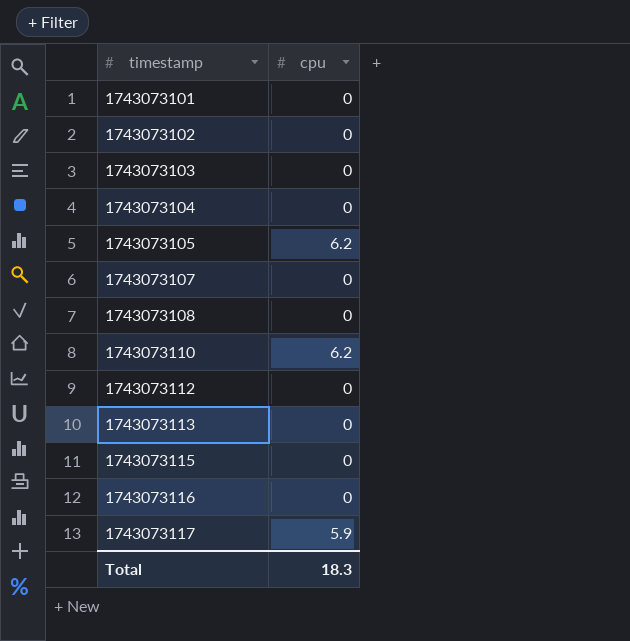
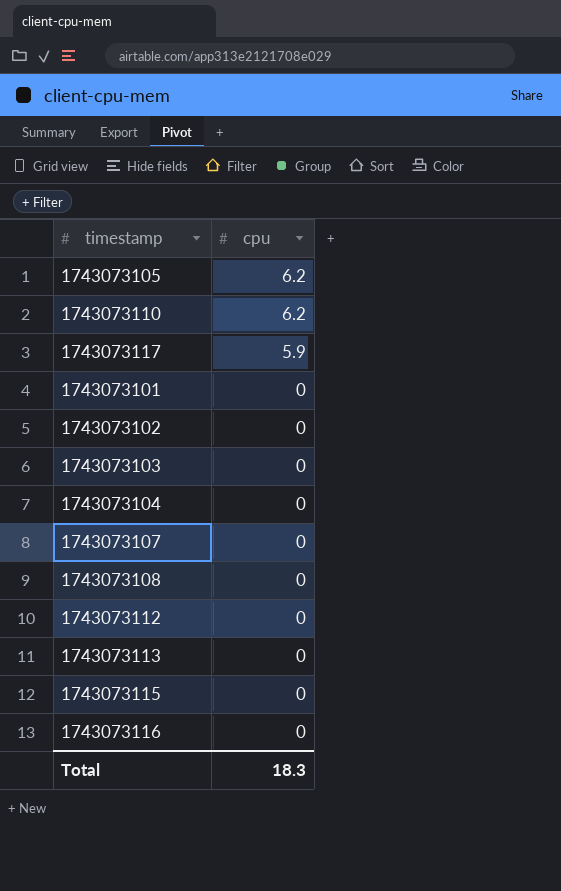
row order: timestamp ascending -> cpu descending

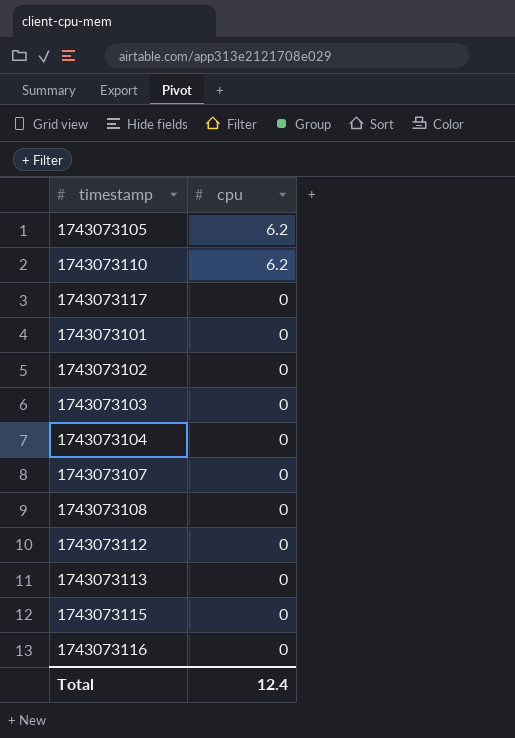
1743073117 | cpu: 5.9 -> 0
Total | cpu: 18.3 -> 12.4

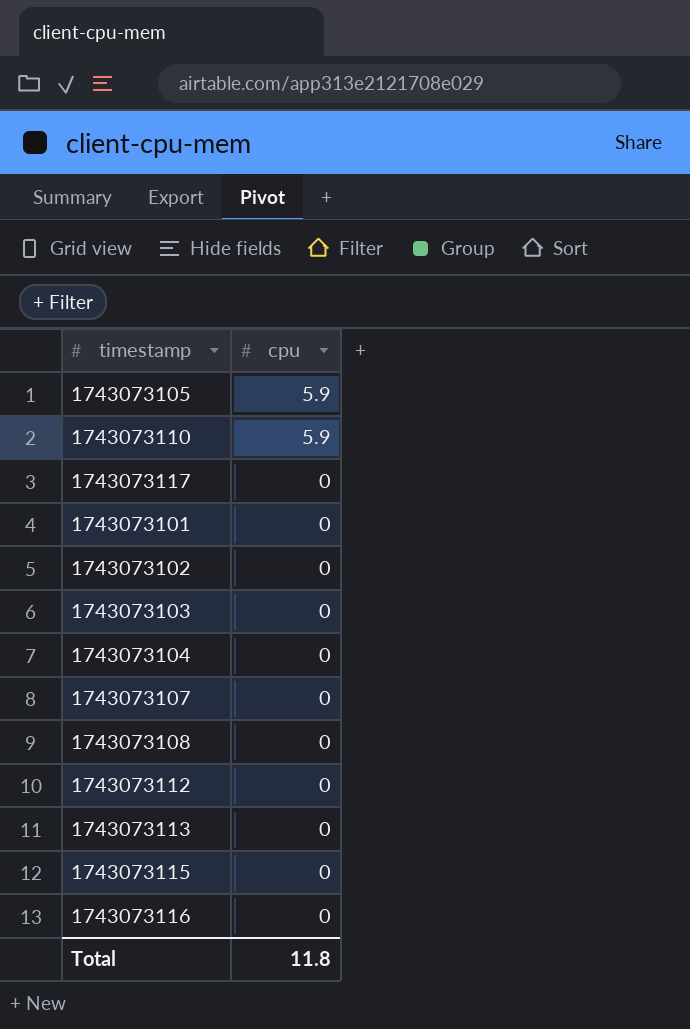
1743073105 | cpu: 6.2 -> 5.9
1743073110 | cpu: 6.2 -> 5.9
Total | cpu: 12.4 -> 11.8

